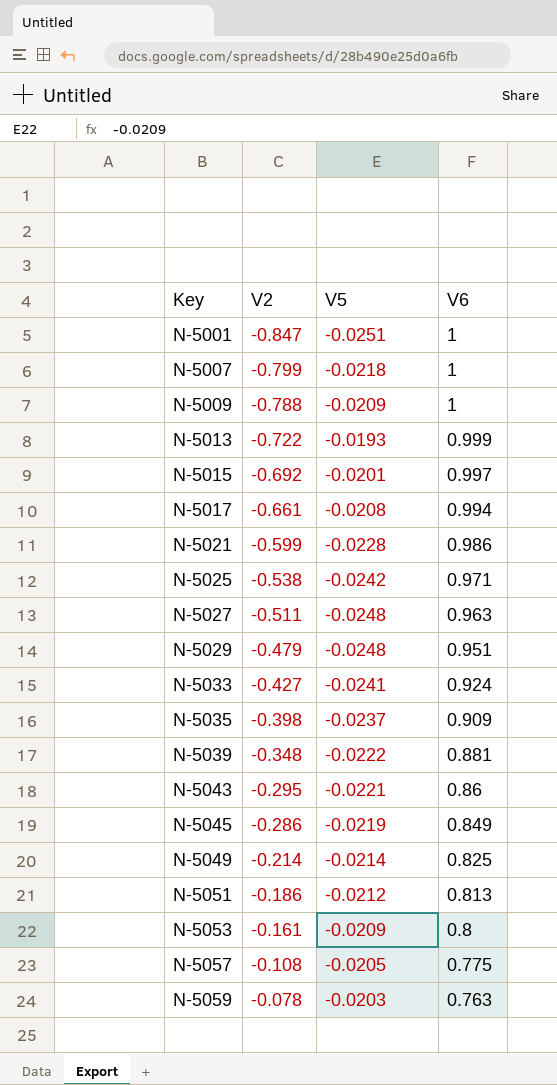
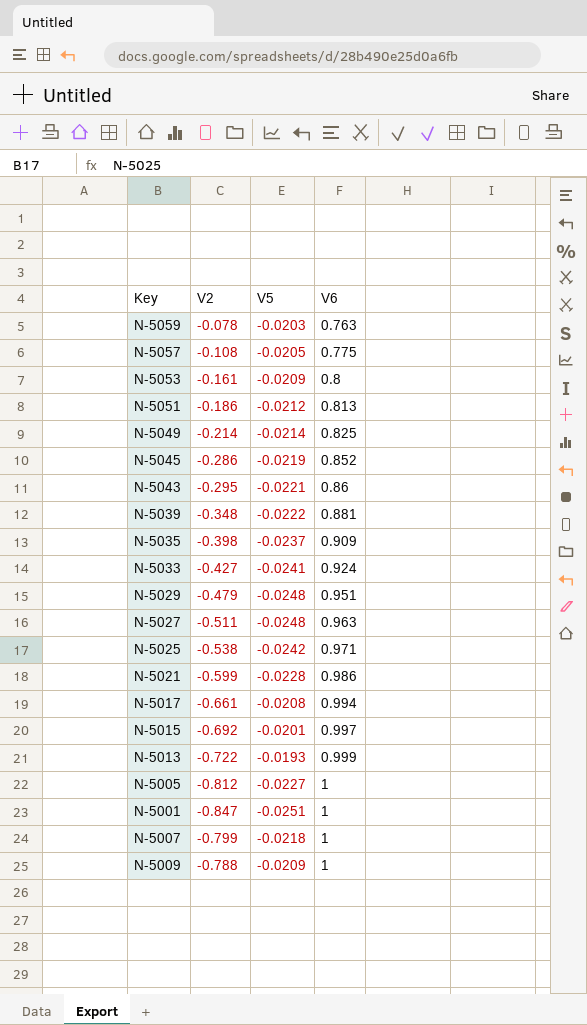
row order: Key ascending -> V6 ascending
N-5045 | V6: 0.849 -> 0.852
row N-5005: none -> -0.812 | -0.0227 | 1

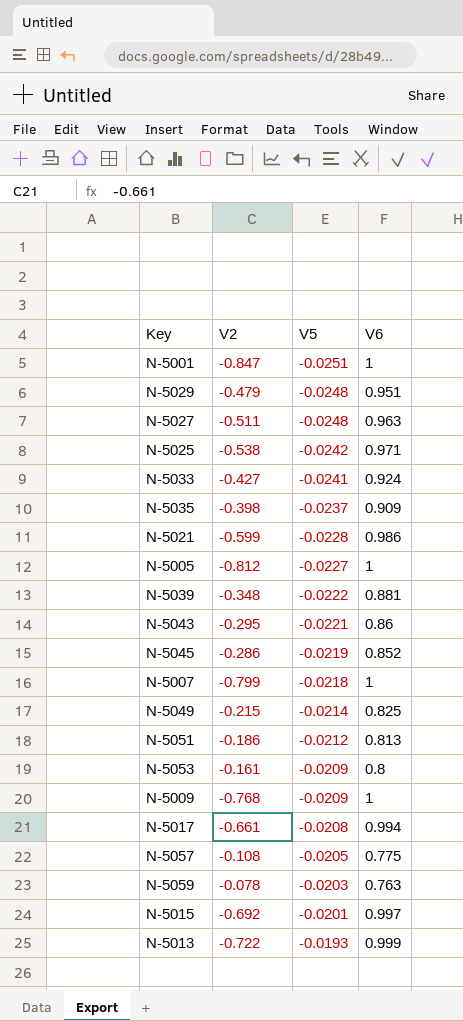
row order: V6 ascending -> V5 ascending
N-5049 | V2: -0.214 -> -0.215
N-5009 | V2: -0.788 -> -0.768

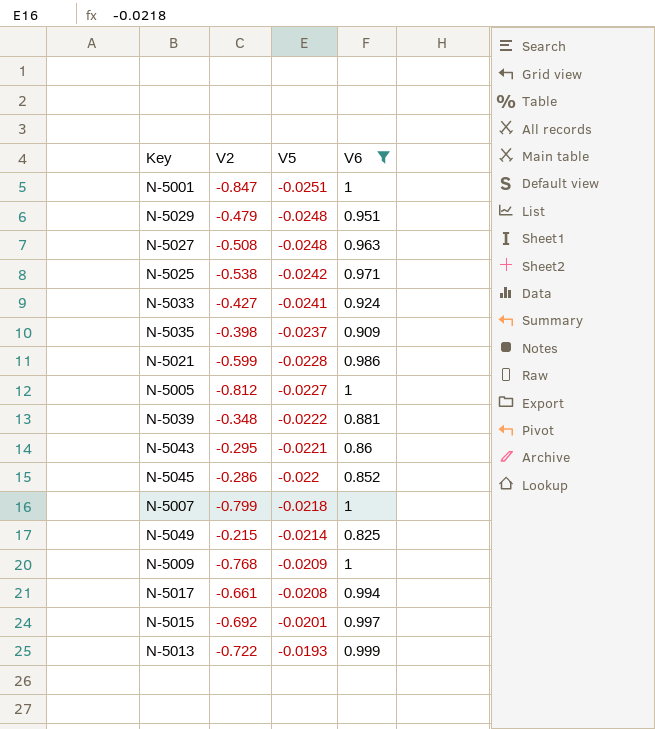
filter: none -> V6 >= 0.825
N-5027 | V2: -0.511 -> -0.508
N-5045 | V5: -0.0219 -> -0.022

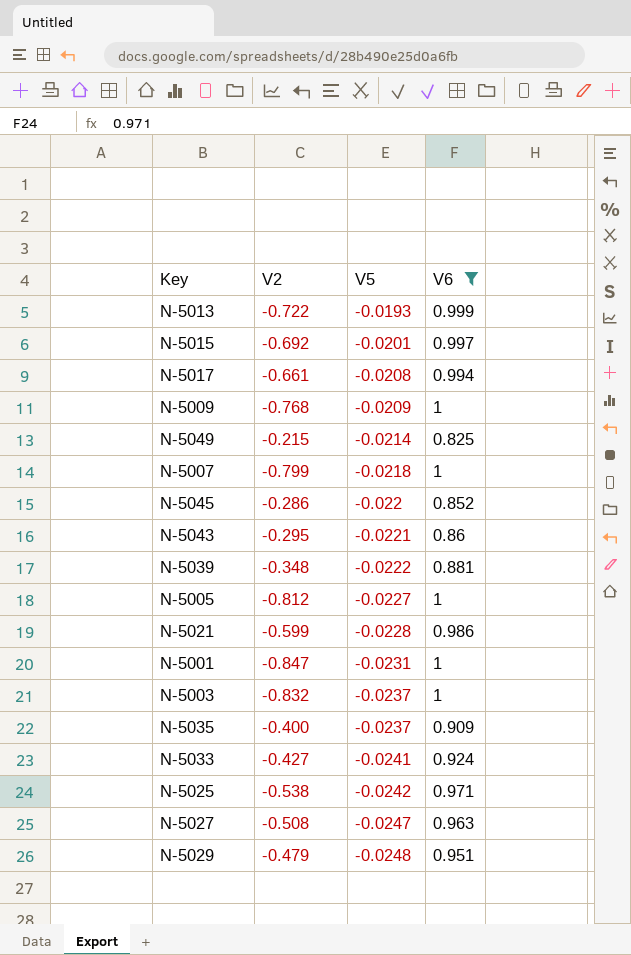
row order: V5 ascending -> V5 descending
N-5001 | V5: -0.0251 -> -0.0231
row N-5003: none -> -0.832 | -0.0237 | 1
N-5035 | V2: -0.398 -> -0.400
N-5027 | V5: -0.0248 -> -0.0247

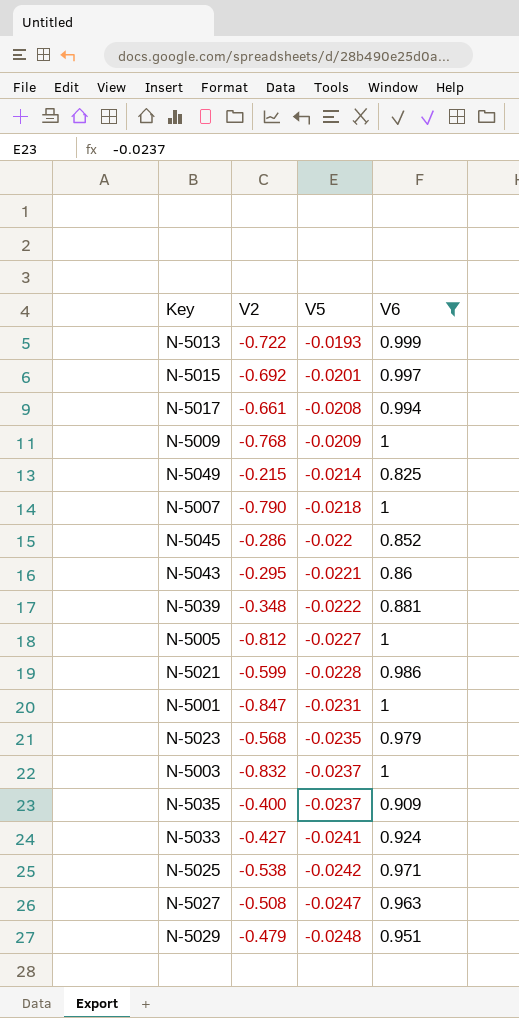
N-5007 | V2: -0.799 -> -0.790
row N-5023: none -> -0.568 | -0.0235 | 0.979

